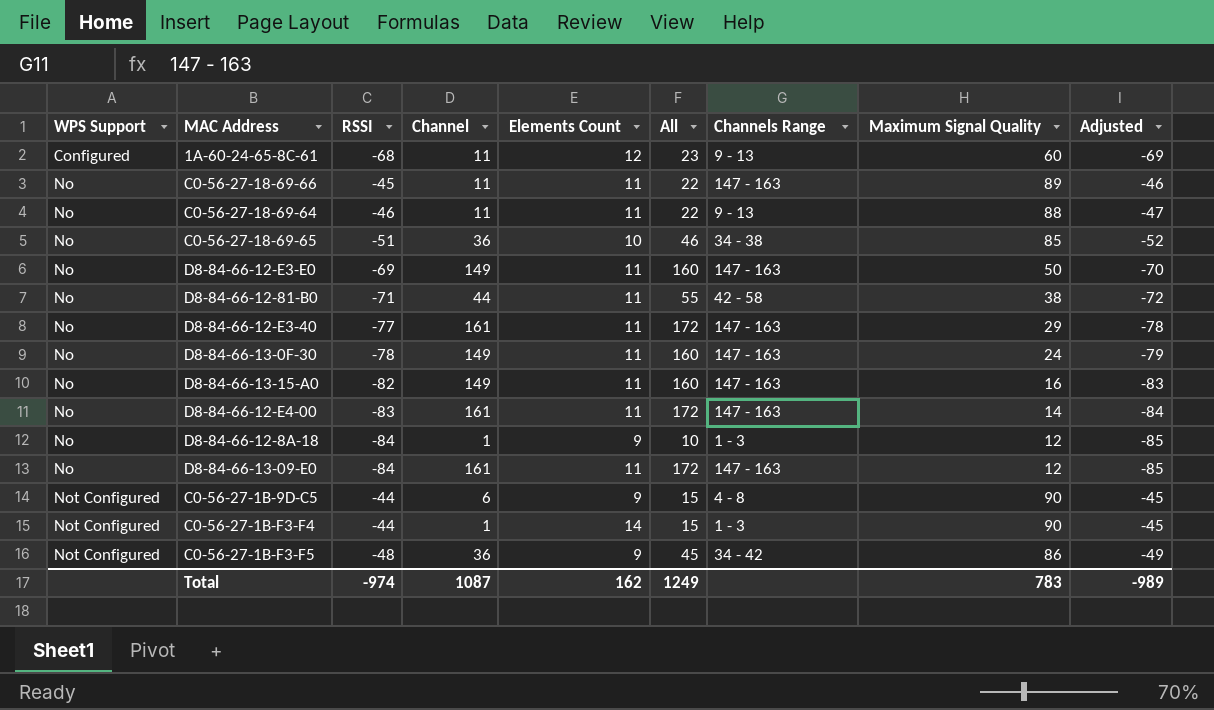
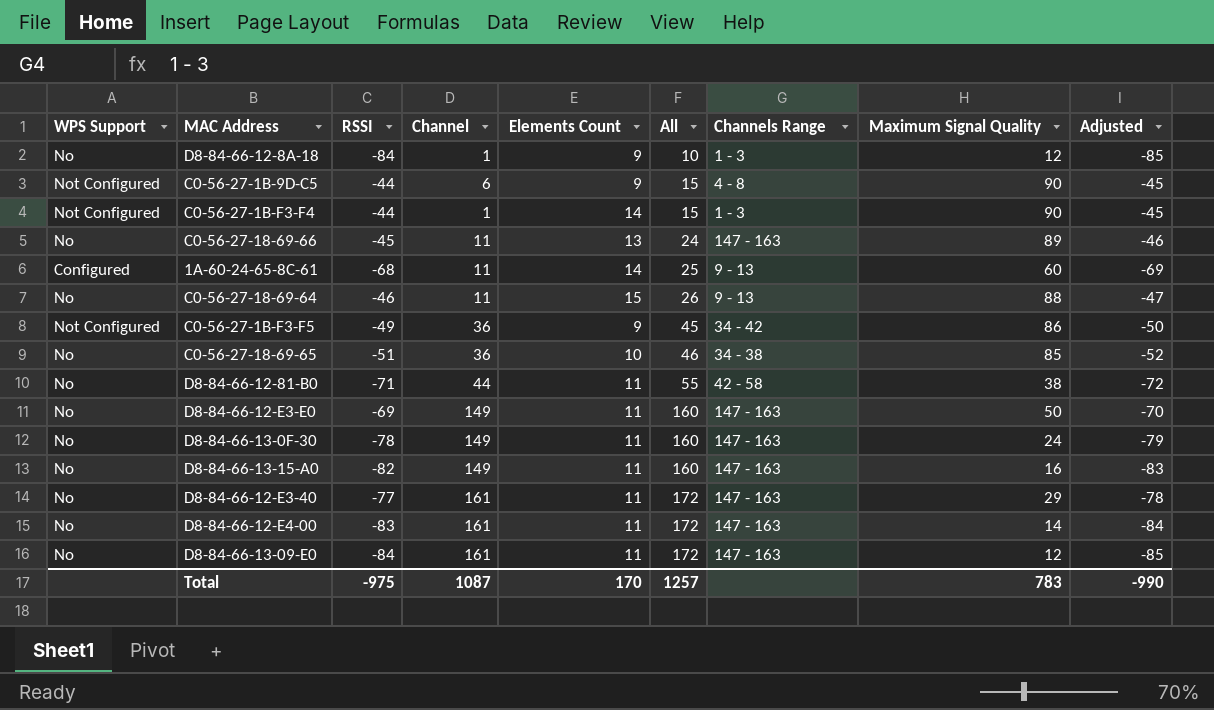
row order: WPS Support ascending -> All ascending
C0-56-27-18-69-66 | Elements Count: 11 -> 13
C0-56-27-18-69-66 | All: 22 -> 24
1A-60-24-65-8C-61 | Elements Count: 12 -> 14
1A-60-24-65-8C-61 | All: 23 -> 25
C0-56-27-18-69-64 | Elements Count: 11 -> 15
C0-56-27-18-69-64 | All: 22 -> 26
C0-56-27-1B-F3-F5 | RSSI: -48 -> -49
C0-56-27-1B-F3-F5 | Adjusted: -49 -> -50
Total | RSSI: -974 -> -975
Total | Elements Count: 162 -> 170
Total | All: 1249 -> 1257
Total | Adjusted: -989 -> -990

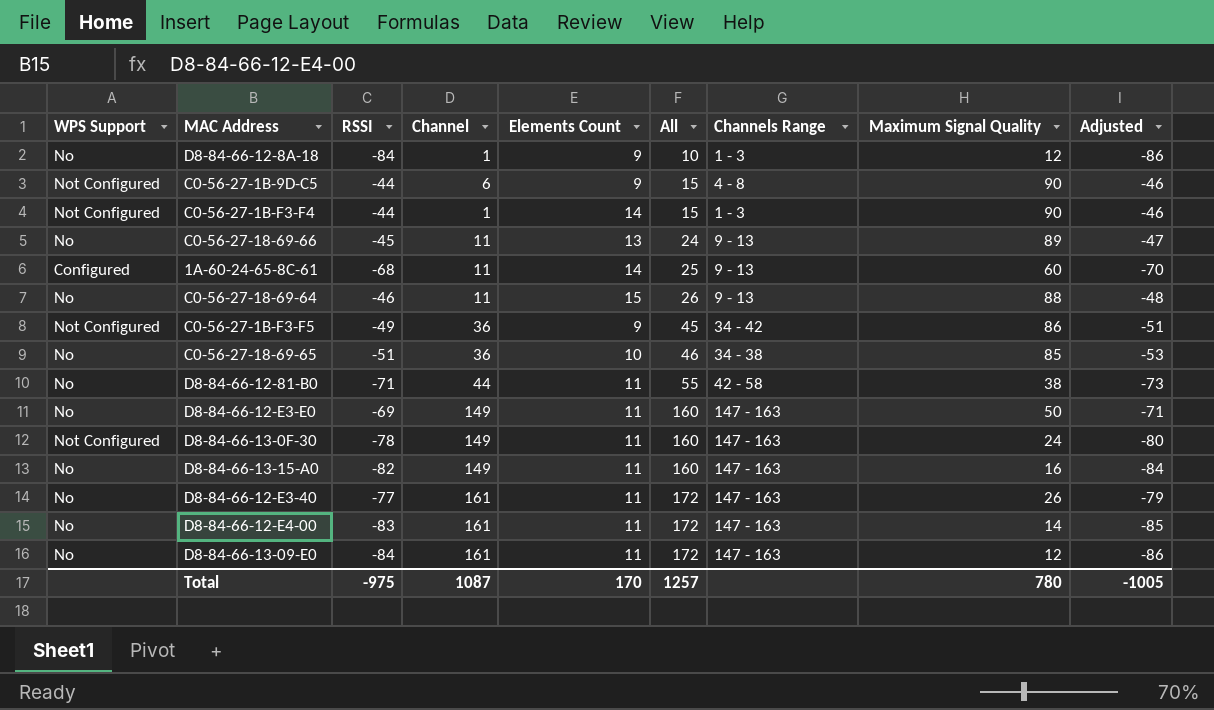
column Adjusted | formula: [RSSI] - 1 -> [RSSI] - 2
C0-56-27-18-69-66 | Channels Range: 147 - 163 -> 9 - 13
D8-84-66-13-0F-30 | WPS Support: No -> Not Configured
D8-84-66-12-E3-40 | Maximum Signal Quality: 29 -> 26
Total | Maximum Signal Quality: 783 -> 780
Total | Adjusted: -990 -> -1005

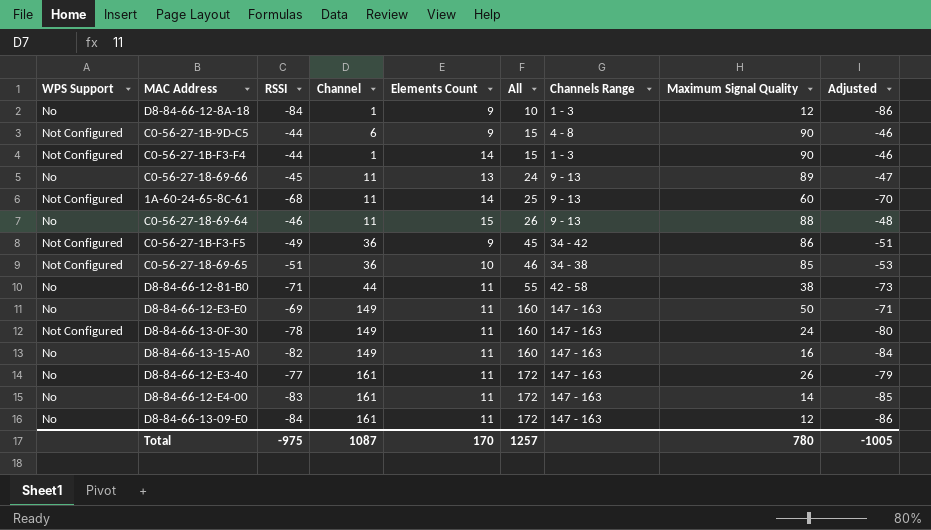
1A-60-24-65-8C-61 | WPS Support: Configured -> Not Configured
C0-56-27-18-69-65 | WPS Support: No -> Not Configured

